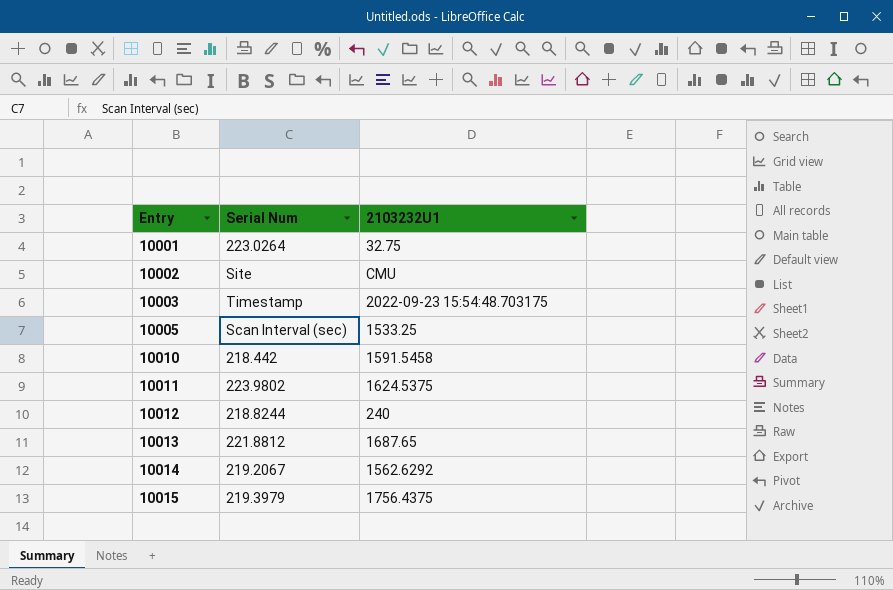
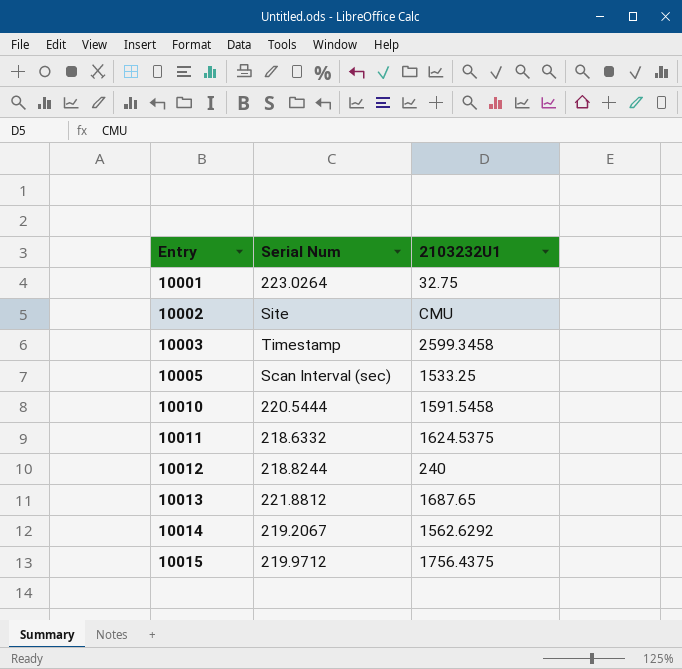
10003 | 2103232U1: 2022-09-23 15:54:48.703175 -> 2599.3458
10010 | Serial Num: 218.442 -> 220.5444
10011 | Serial Num: 223.9802 -> 218.6332
10015 | Serial Num: 219.3979 -> 219.9712

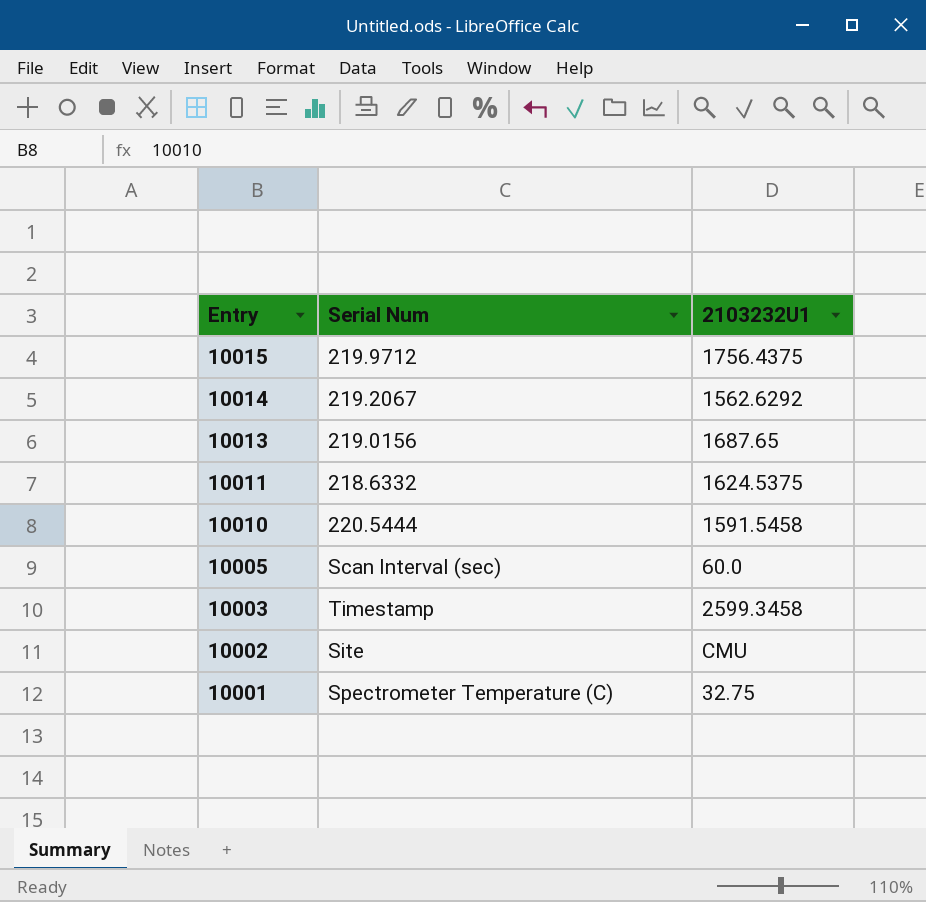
row order: Entry ascending -> Entry descending
row 10012: 218.8244 | 240 -> none
10013 | Serial Num: 221.8812 -> 219.0156
10005 | 2103232U1: 1533.25 -> 60.0
10001 | Serial Num: 223.0264 -> Spectrometer Temperature (C)

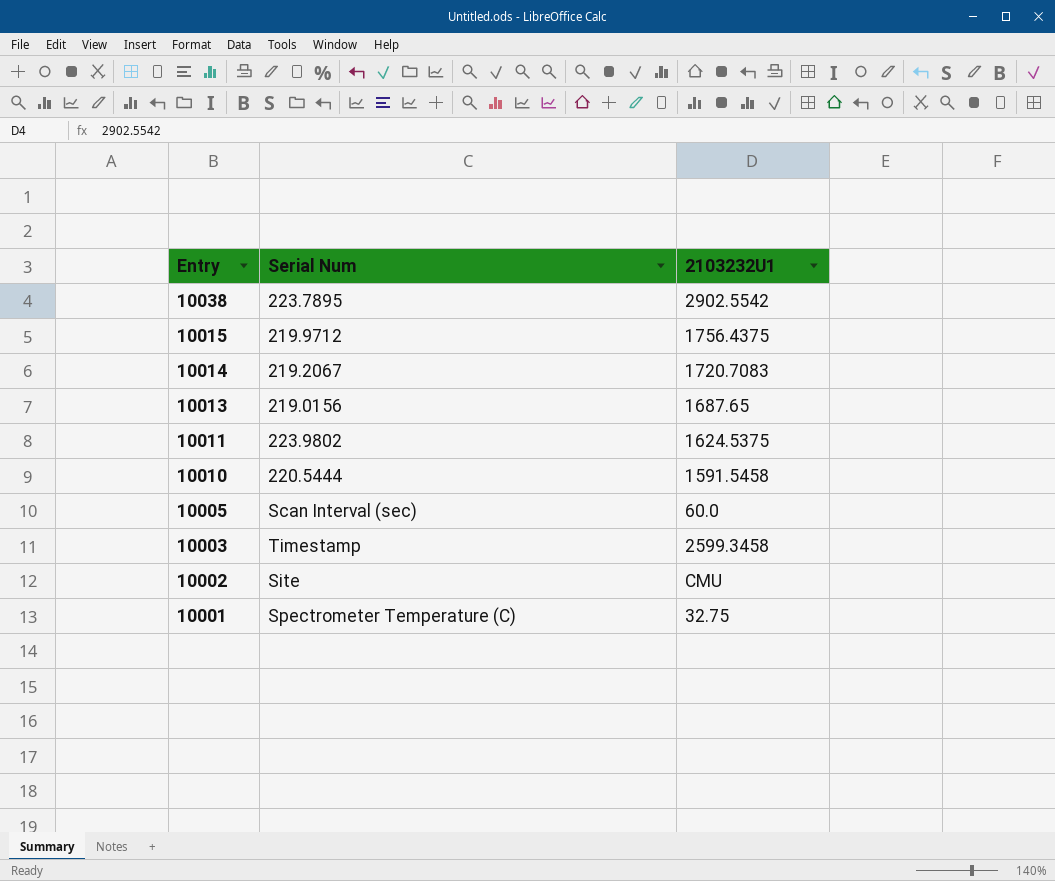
row 10038: none -> 223.7895 | 2902.5542
10014 | 2103232U1: 1562.6292 -> 1720.7083
10011 | Serial Num: 218.6332 -> 223.9802

